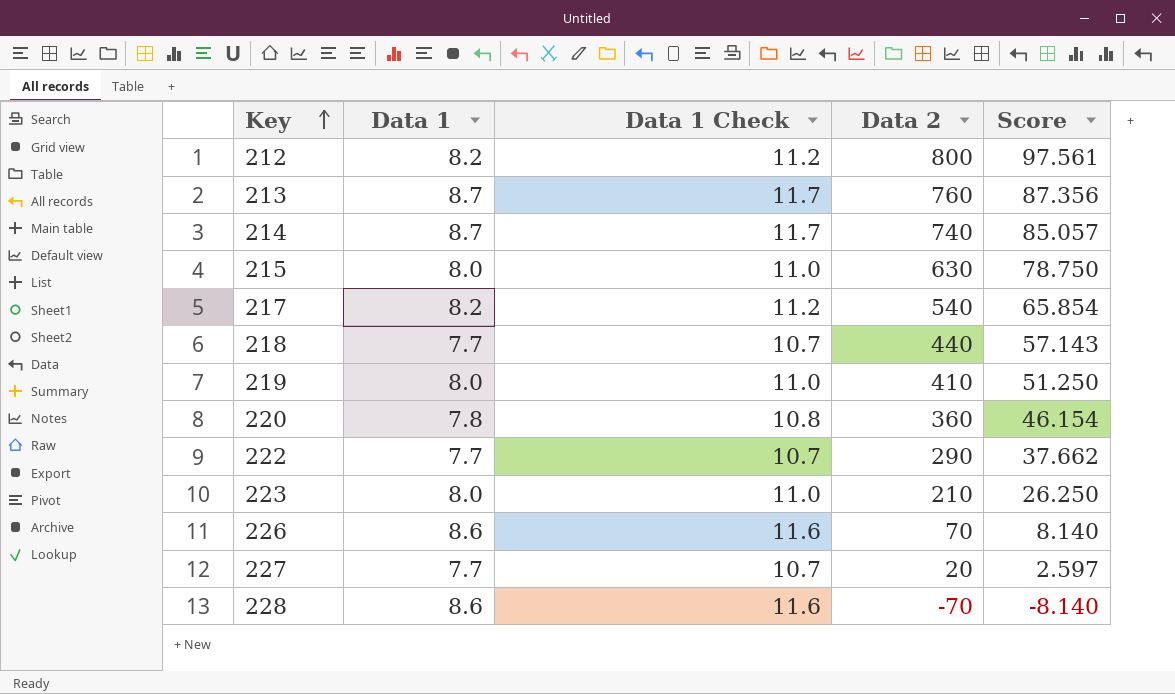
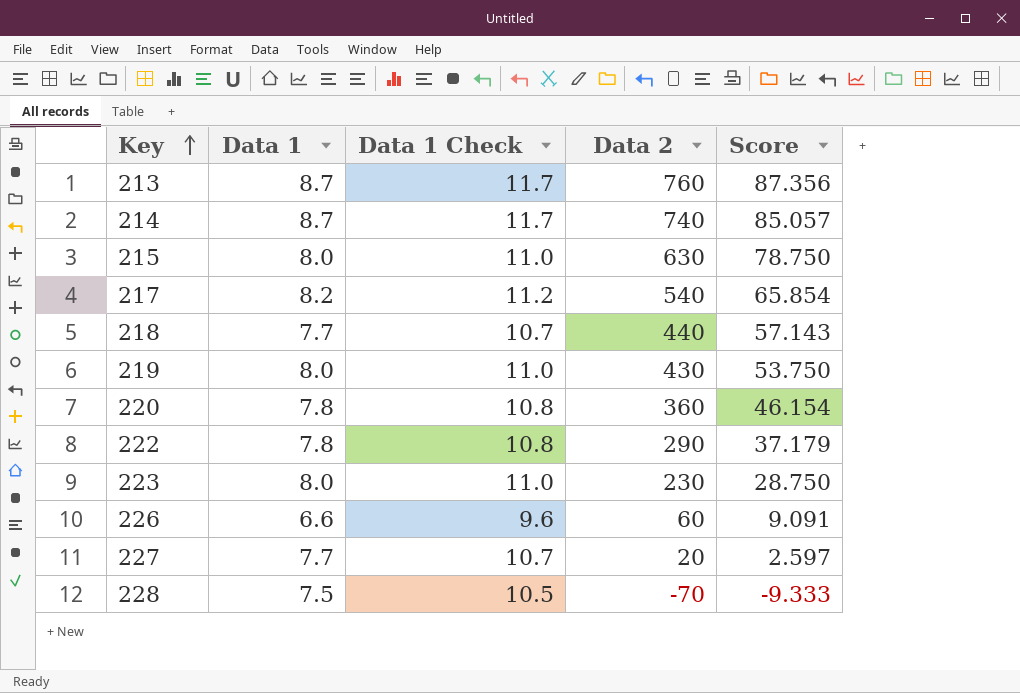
row 212: 8.2 | 11.2 | 800 | 97.561 -> none
219 | Data 2: 410 -> 430
219 | Score: 51.250 -> 53.750
222 | Data 1: 7.7 -> 7.8
222 | Data 1 Check: 10.7 -> 10.8
222 | Score: 37.662 -> 37.179
223 | Data 2: 210 -> 230
223 | Score: 26.250 -> 28.750
226 | Data 1: 8.6 -> 6.6
226 | Data 1 Check: 11.6 -> 9.6
226 | Data 2: 70 -> 60
226 | Score: 8.140 -> 9.091
228 | Data 1: 8.6 -> 7.5
228 | Data 1 Check: 11.6 -> 10.5
228 | Score: -8.140 -> -9.333

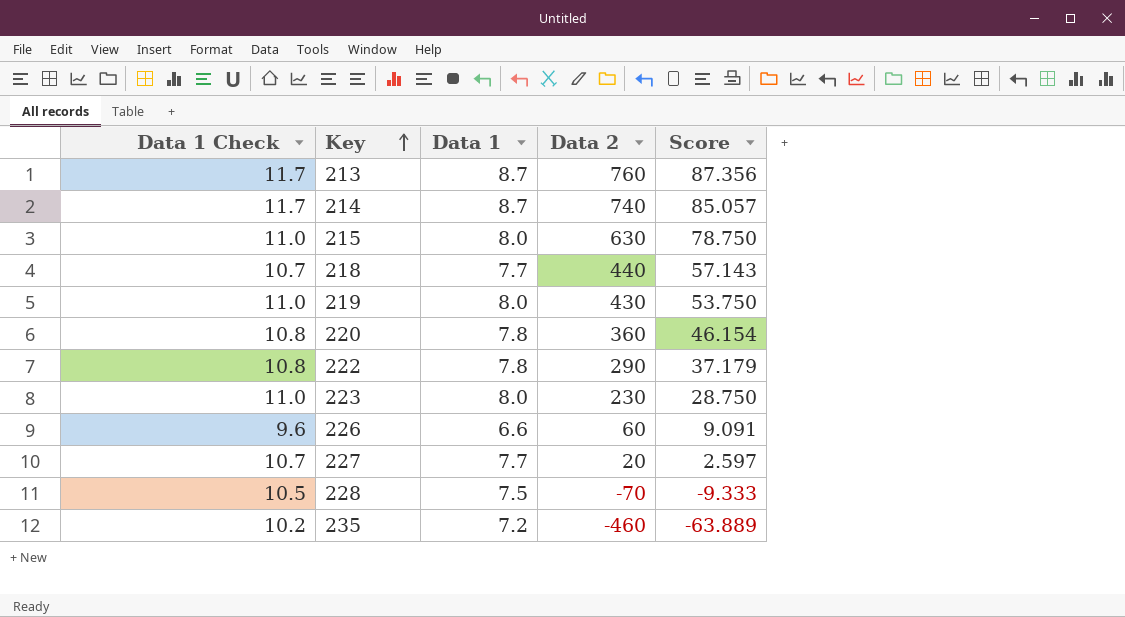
column Data 1 Check | position: 3 -> 1
row 217: 8.2 | 11.2 | 540 | 65.854 -> none
row 235: none -> 10.2 | 7.2 | -460 | -63.889

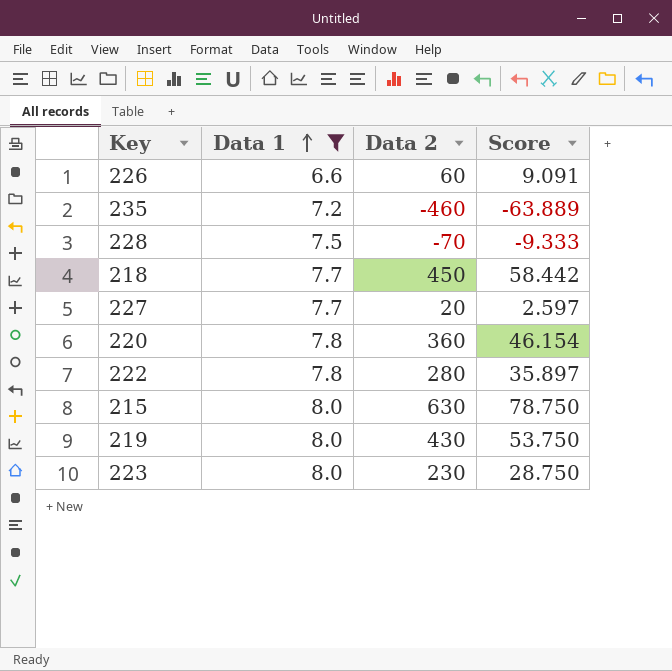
filter: none -> Data 1 != 8.7
row order: Key ascending -> Data 1 ascending
column Data 1 Check | formula: [Data 1] + 3 -> none
218 | Data 2: 440 -> 450
218 | Score: 57.143 -> 58.442
222 | Data 2: 290 -> 280
222 | Score: 37.179 -> 35.897

